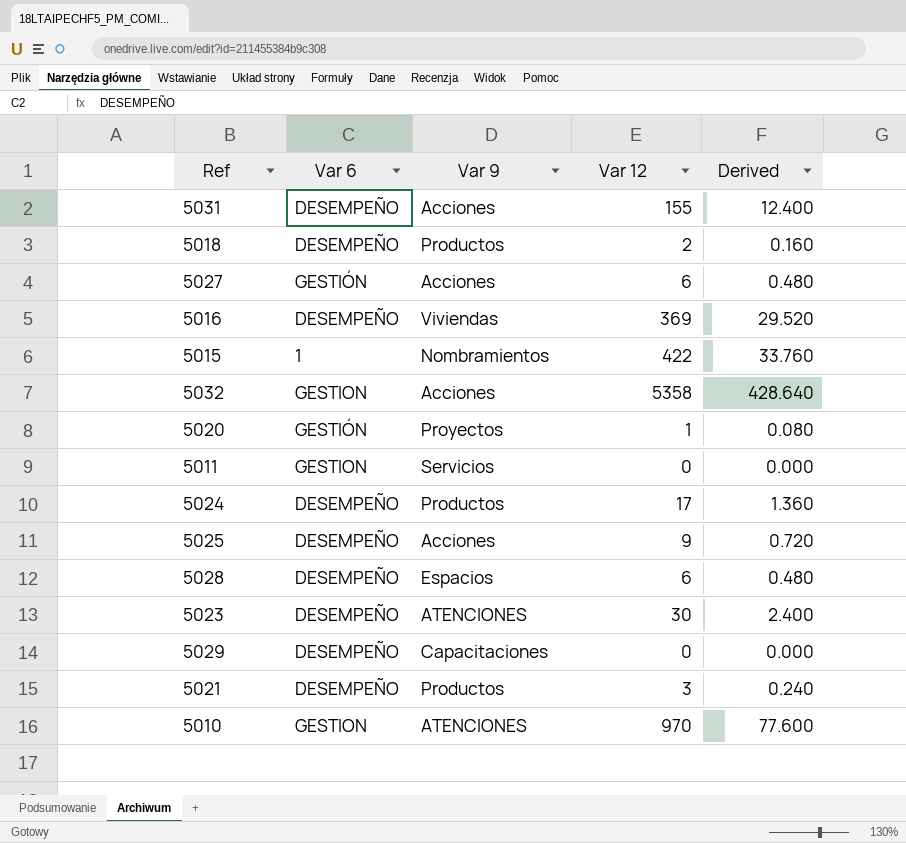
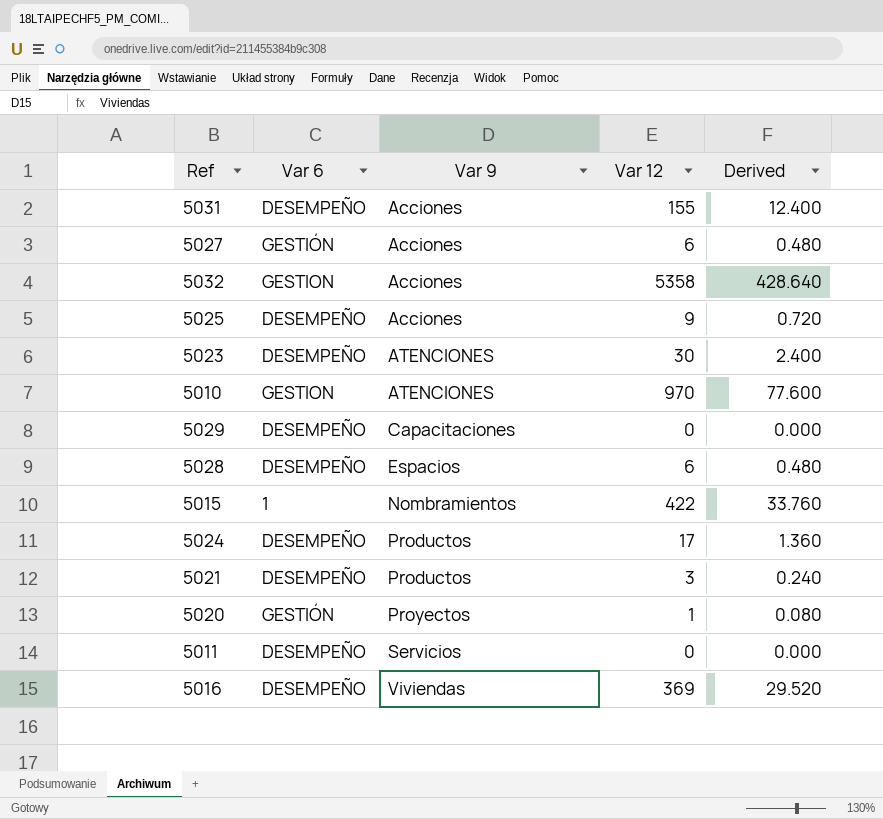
row order: none -> Var 9 ascending
row 5018: DESEMPEÑO | Productos | 2 | 0.160 -> none
5011 | Var 6: GESTION -> DESEMPEÑO

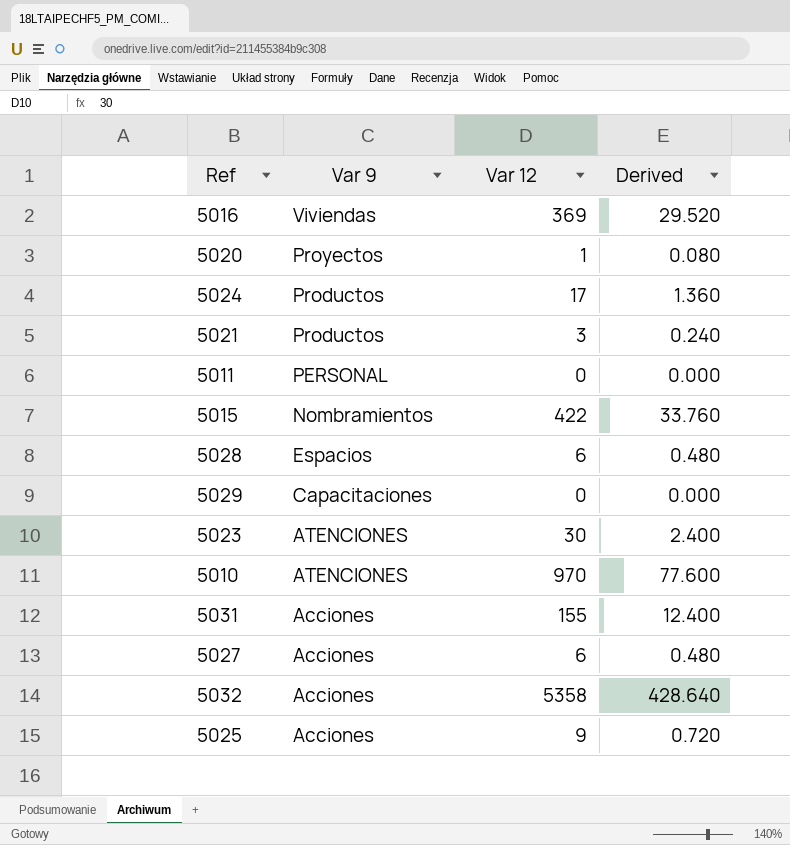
row order: Var 9 ascending -> Var 9 descending
column Var 6 | position: 2 -> none
5011 | Var 9: Servicios -> PERSONAL

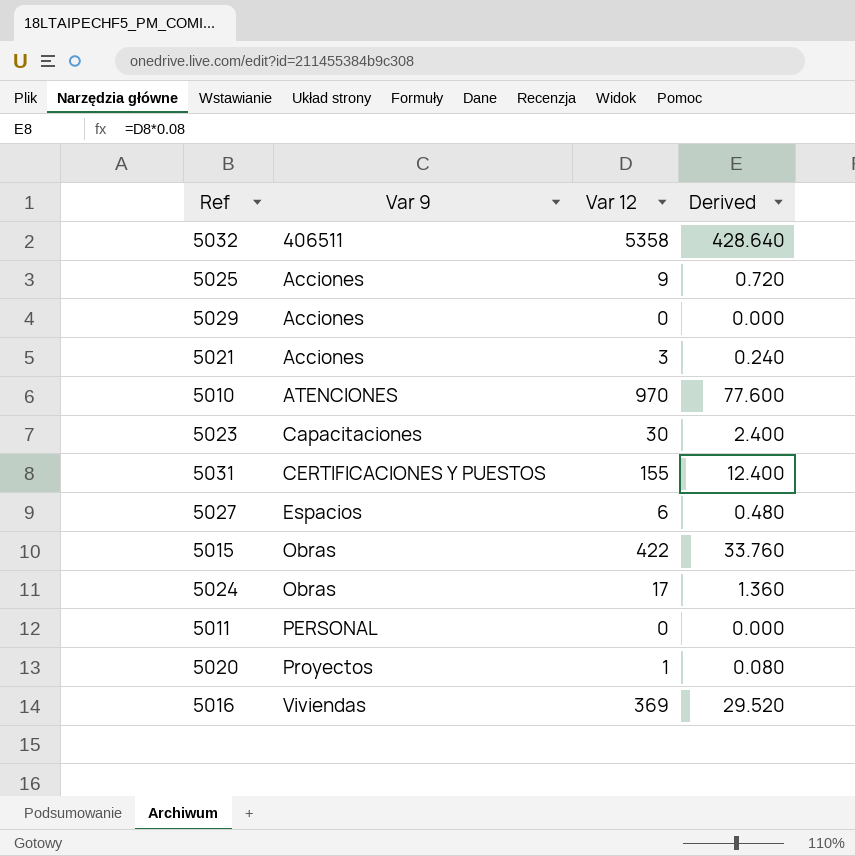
row order: Var 9 descending -> Var 9 ascending
row 5028: Espacios | 6 | 0.480 -> none
5032 | Var 9: Acciones -> 406511
5029 | Var 9: Capacitaciones -> Acciones
5021 | Var 9: Productos -> Acciones
5023 | Var 9: ATENCIONES -> Capacitaciones
5031 | Var 9: Acciones -> CERTIFICACIONES Y PUESTOS
5027 | Var 9: Acciones -> Espacios
5015 | Var 9: Nombramientos -> Obras
5024 | Var 9: Productos -> Obras

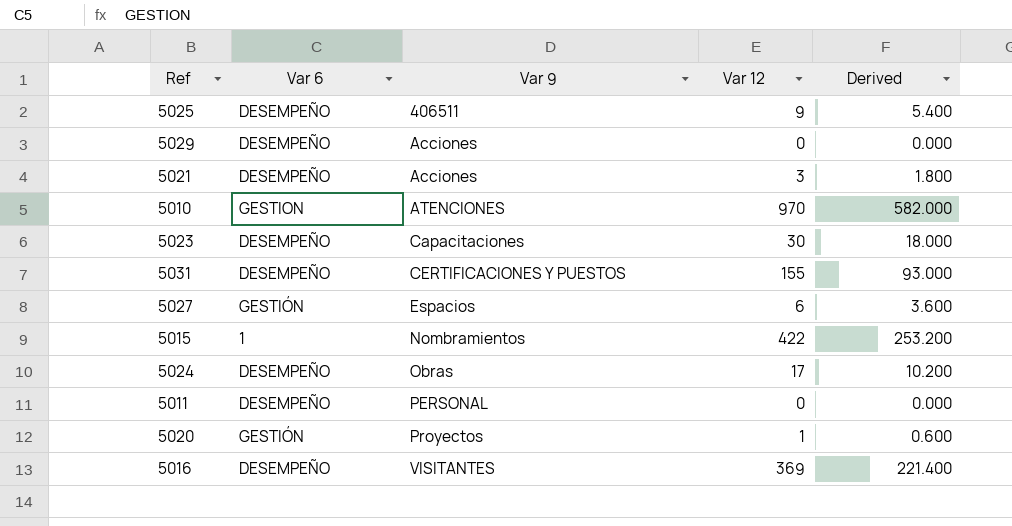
column Var 6 | position: none -> 2
column Derived | formula: [Var 12] * 0.08 -> [Var 12] * 0.6
row 5032: 406511 | 5358 | 428.640 -> none
5025 | Var 9: Acciones -> 406511
5015 | Var 9: Obras -> Nombramientos
5016 | Var 9: Viviendas -> VISITANTES

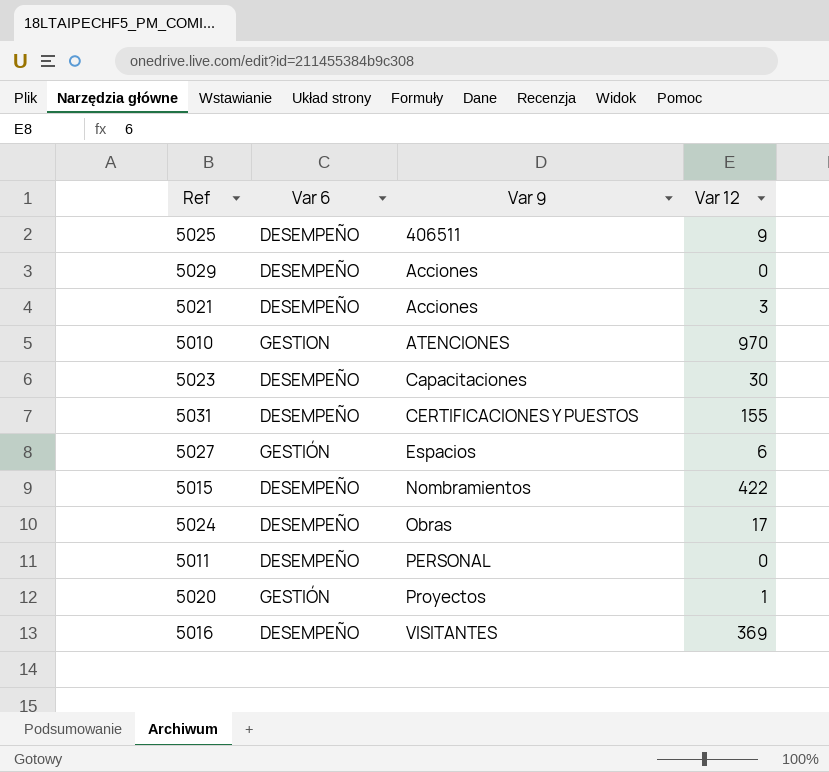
column Derived | formula: [Var 12] * 0.6 -> none
5015 | Var 6: 1 -> DESEMPEÑO

